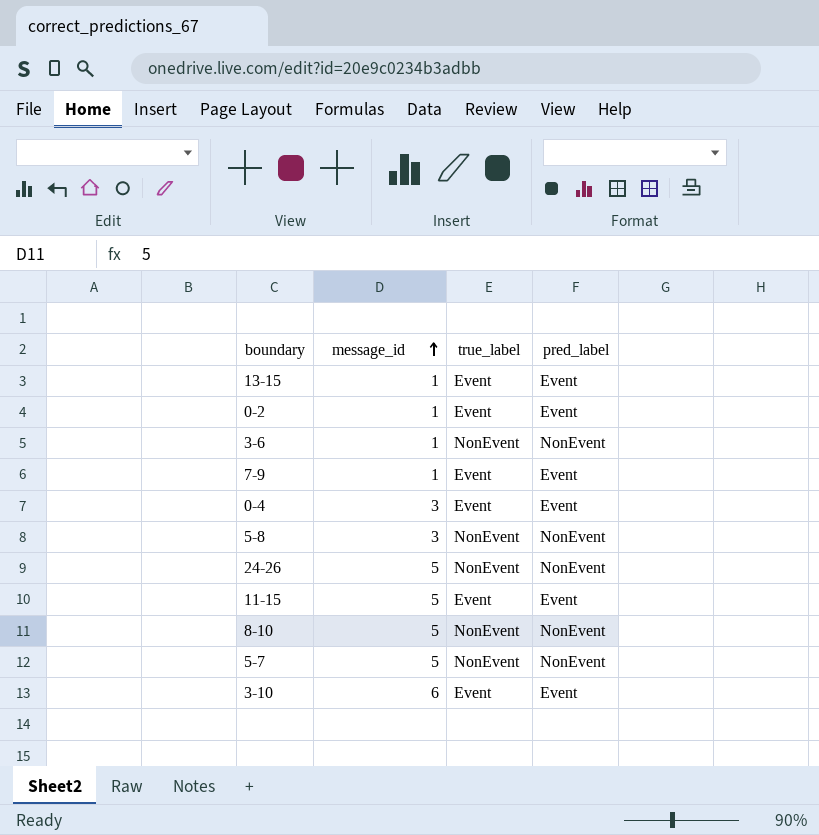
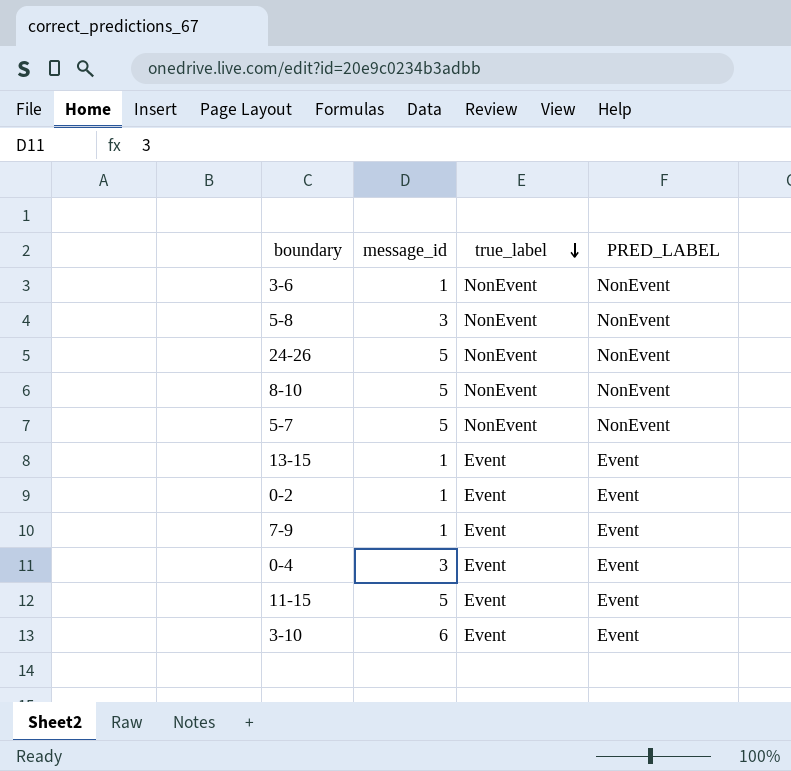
row order: message_id ascending -> true_label descending
column name: pred_label -> PRED_LABEL

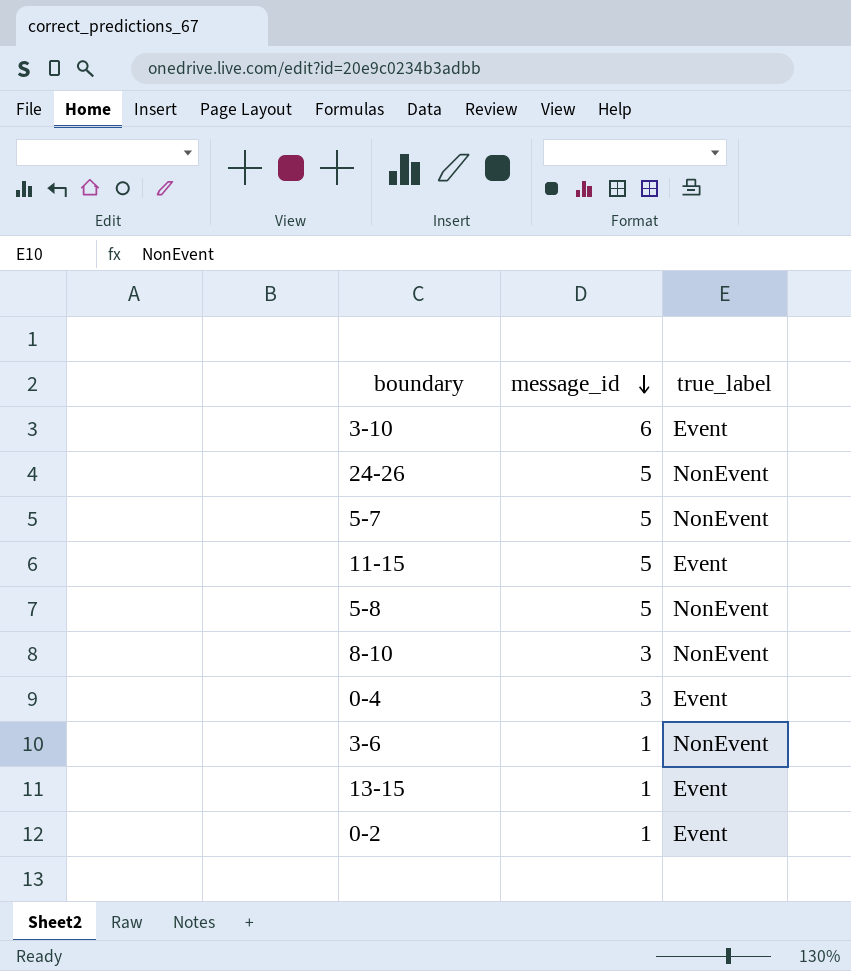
row order: true_label descending -> message_id descending
column PRED_LABEL | position: 4 -> none
row 7-9: 1 | Event | Event -> none
5-8 | message_id: 3 -> 5
8-10 | message_id: 5 -> 3

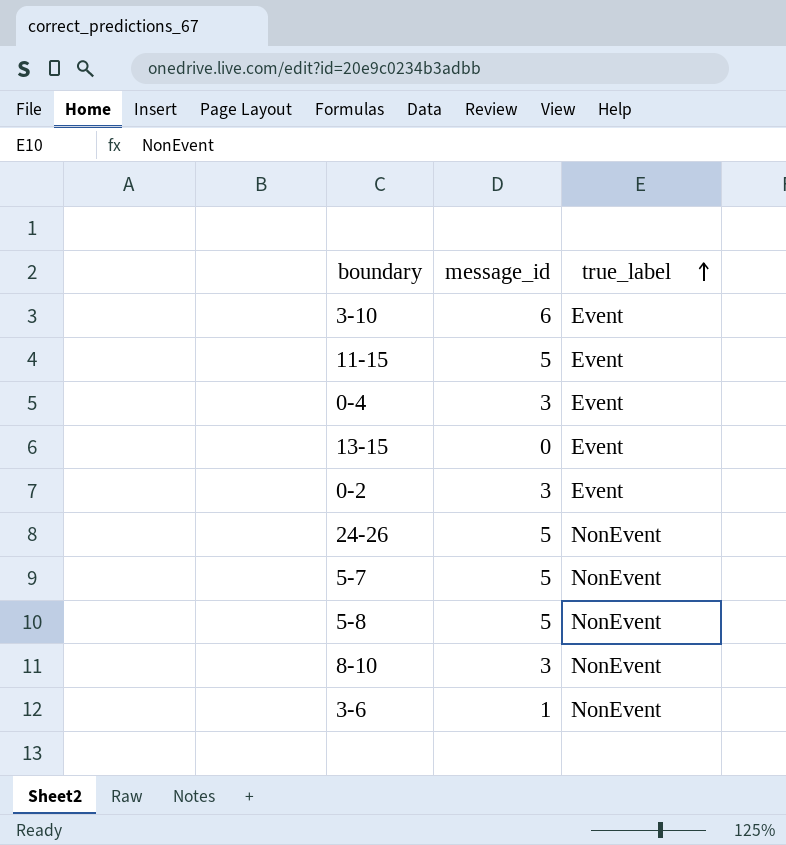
row order: message_id descending -> true_label ascending
13-15 | message_id: 1 -> 0
0-2 | message_id: 1 -> 3

